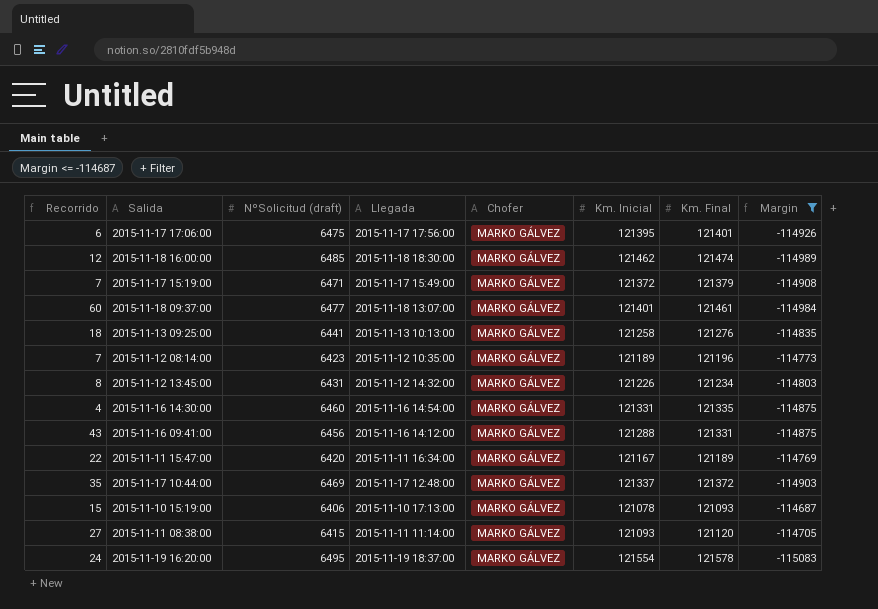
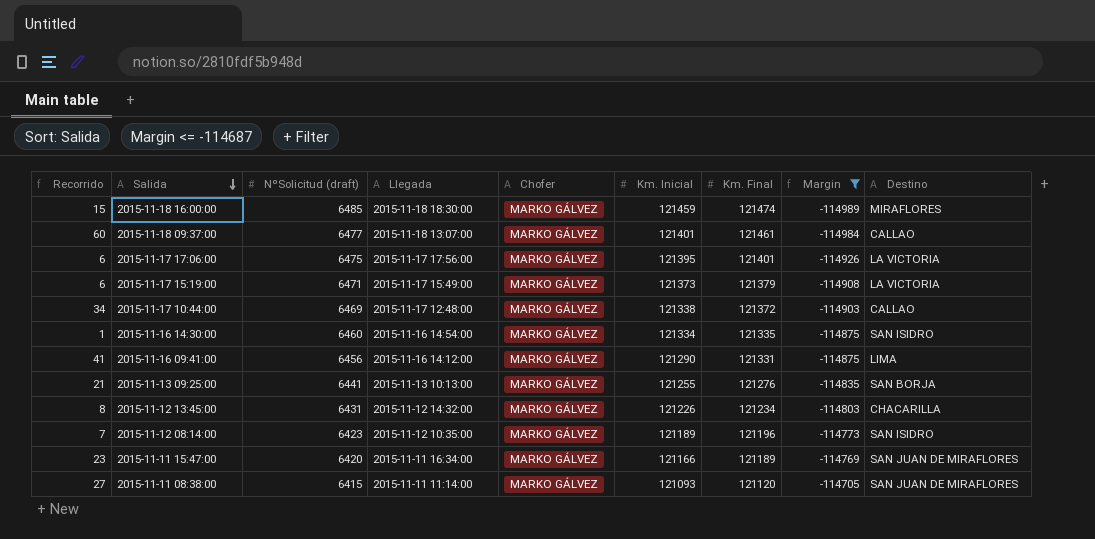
row order: none -> Salida descending
column Destino | position: none -> 9
row 2015-11-10 15:19:00: 15 | 6406 | 2015-11-10 17:13:00 | MARKO GÁLVEZ | 121078 | 121093 | -114687 -> none
row 2015-11-19 16:20:00: 24 | 6495 | 2015-11-19 18:37:00 | MARKO GÁLVEZ | 121554 | 121578 | -115083 -> none
2015-11-18 16:00:00 | Recorrido: 12 -> 15
2015-11-18 16:00:00 | Km. Inicial: 121462 -> 121459
2015-11-17 15:19:00 | Recorrido: 7 -> 6
2015-11-17 15:19:00 | Km. Inicial: 121372 -> 121373
2015-11-17 10:44:00 | Recorrido: 35 -> 34
2015-11-17 10:44:00 | Km. Inicial: 121337 -> 121338
2015-11-16 14:30:00 | Recorrido: 4 -> 1
2015-11-16 14:30:00 | Km. Inicial: 121331 -> 121334
2015-11-16 09:41:00 | Recorrido: 43 -> 41
2015-11-16 09:41:00 | Km. Inicial: 121288 -> 121290
2015-11-13 09:25:00 | Recorrido: 18 -> 21
2015-11-13 09:25:00 | Km. Inicial: 121258 -> 121255
2015-11-11 15:47:00 | Recorrido: 22 -> 23
2015-11-11 15:47:00 | Km. Inicial: 121167 -> 121166

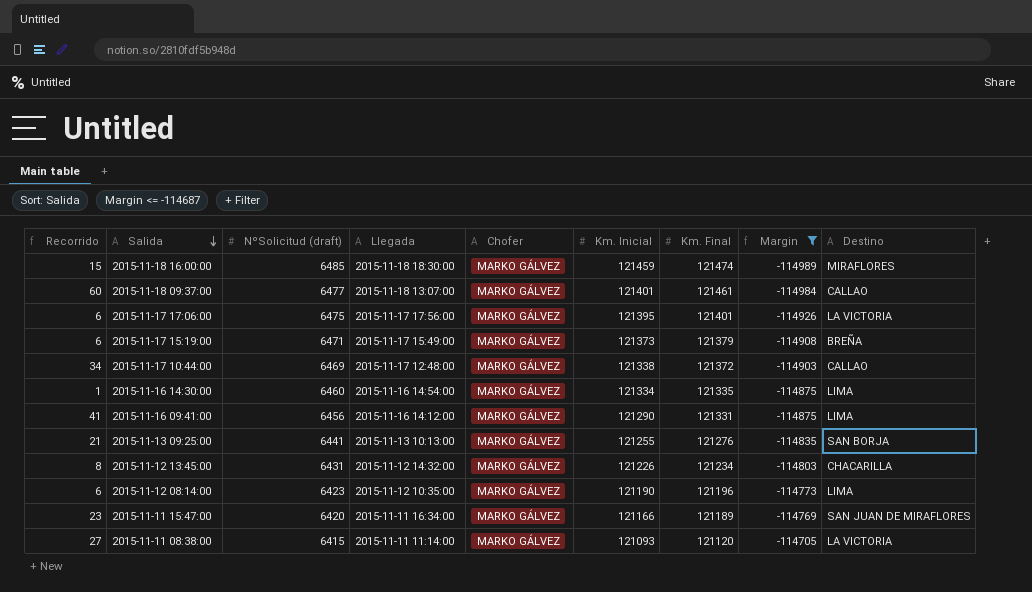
2015-11-17 15:19:00 | Destino: LA VICTORIA -> BREÑA
2015-11-16 14:30:00 | Destino: SAN ISIDRO -> LIMA
2015-11-12 08:14:00 | Recorrido: 7 -> 6
2015-11-12 08:14:00 | Km. Inicial: 121189 -> 121190
2015-11-12 08:14:00 | Destino: SAN ISIDRO -> LIMA
2015-11-11 08:38:00 | Destino: SAN JUAN DE MIRAFLORES -> LA VICTORIA

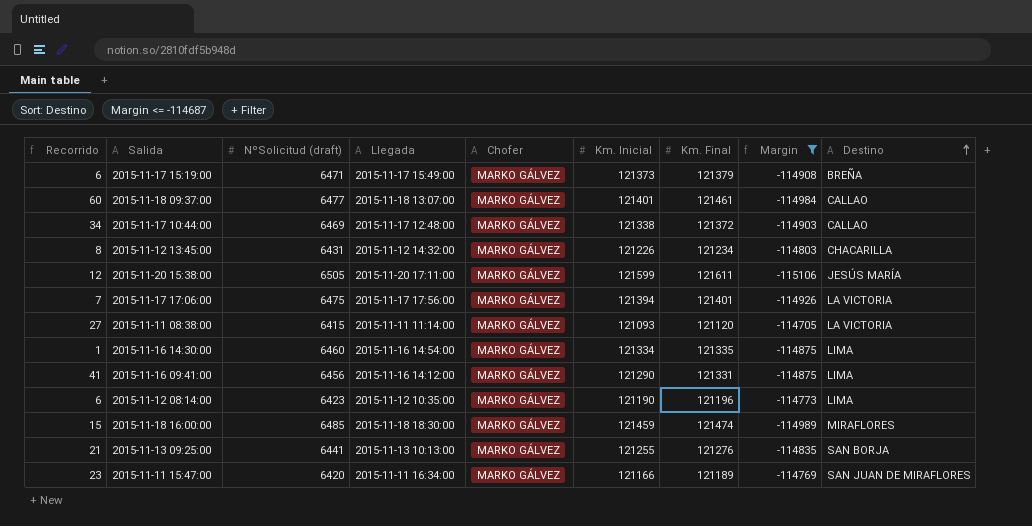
row order: Salida descending -> Destino ascending
row 2015-11-20 15:38:00: none -> 12 | 6505 | 2015-11-20 17:11:00 | MARKO GÁLVEZ | 121599 | 121611 | -115106 | JESÚS MARÍA
2015-11-17 17:06:00 | Recorrido: 6 -> 7
2015-11-17 17:06:00 | Km. Inicial: 121395 -> 121394

